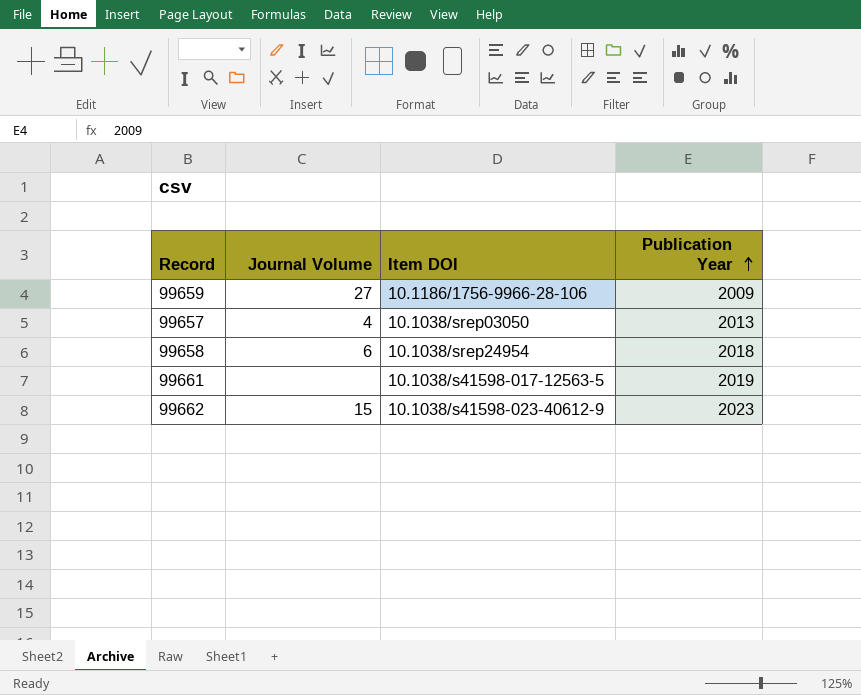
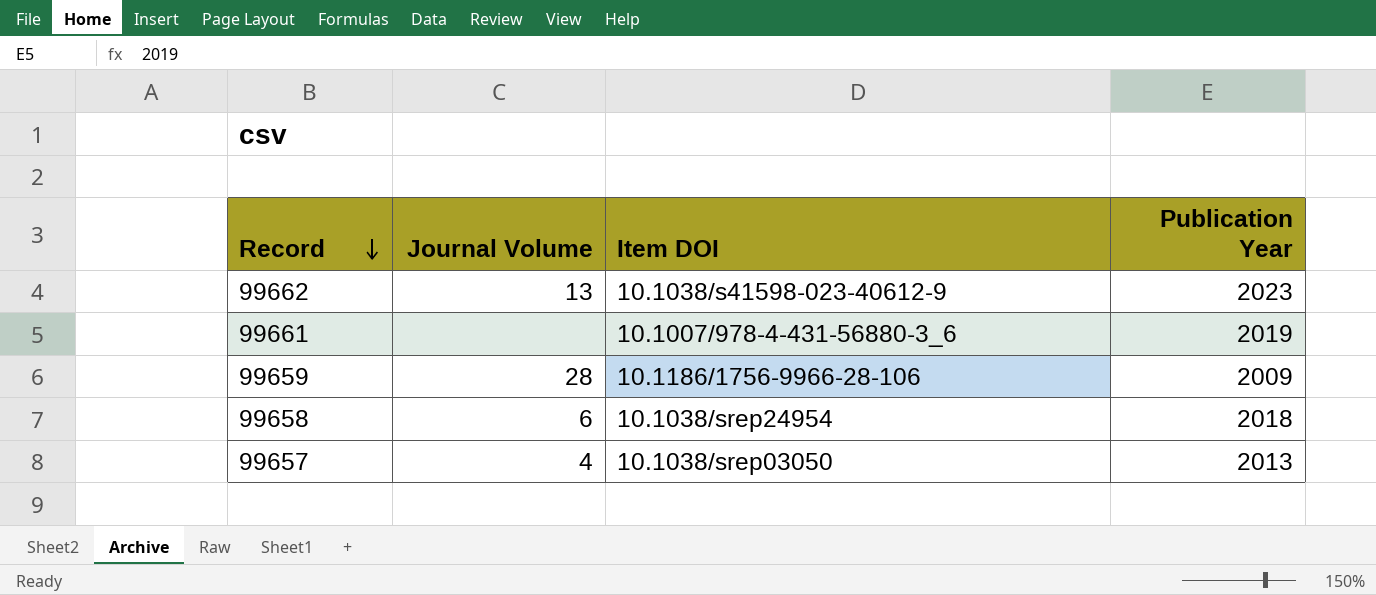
row order: Publication Year ascending -> Record descending
99662 | Journal Volume: 15 -> 13
99661 | Item DOI: 10.1038/s41598-017-12563-5 -> 10.1007/978-4-431-56880-3_6
99659 | Journal Volume: 27 -> 28

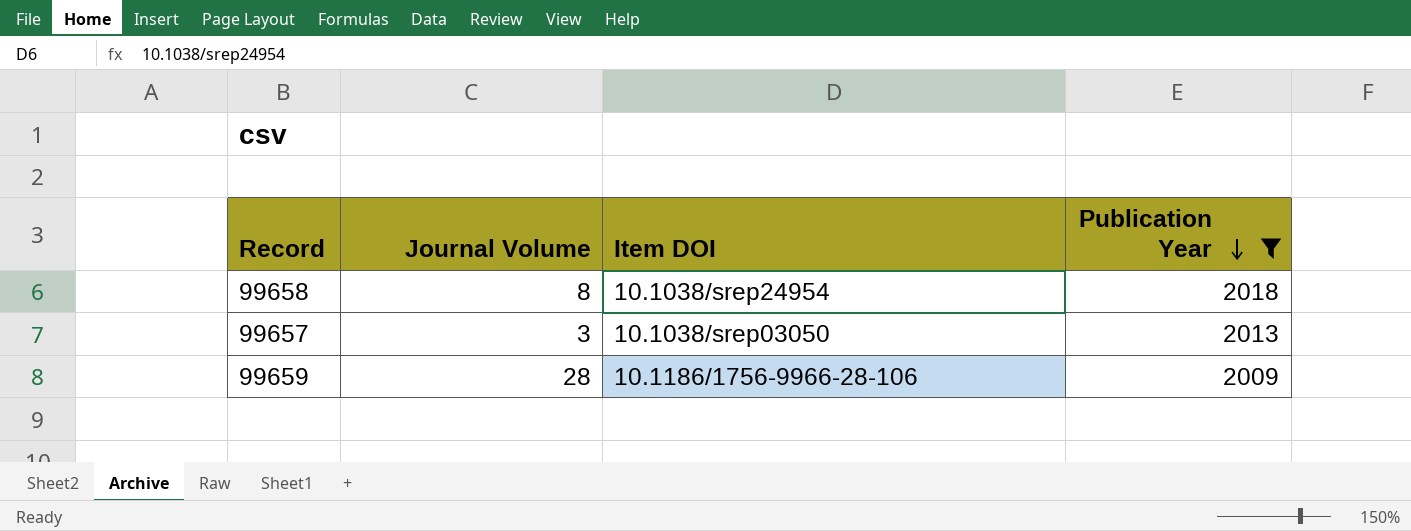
filter: none -> Publication Year <= 2018
row order: Record descending -> Publication Year descending
99658 | Journal Volume: 6 -> 8
99657 | Journal Volume: 4 -> 3

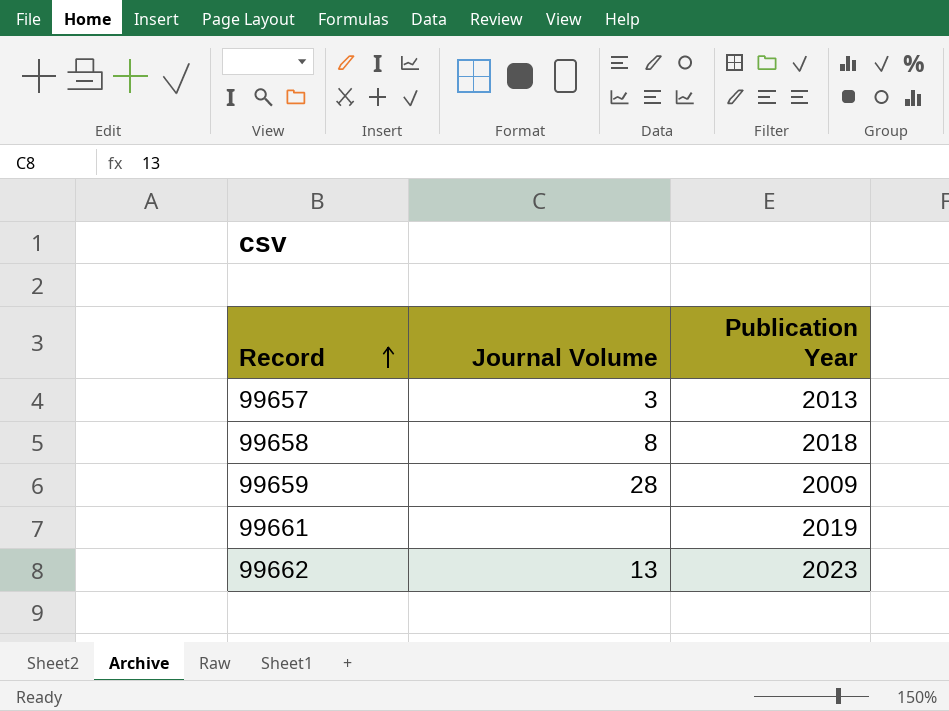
filter: Publication Year <= 2018 -> none
row order: Publication Year descending -> Record ascending
column Item DOI | position: 3 -> none

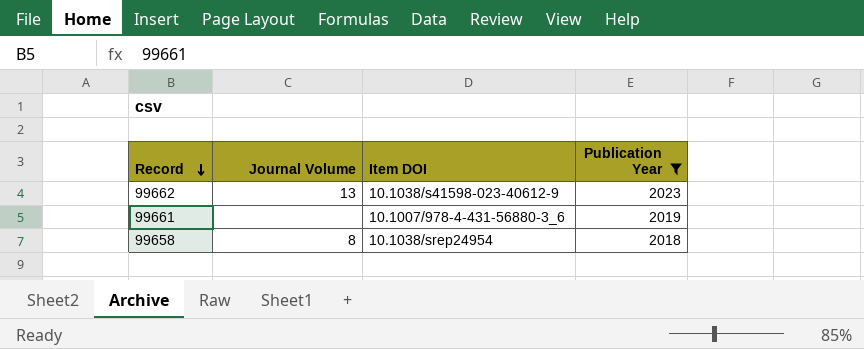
filter: none -> Publication Year >= 2018
row order: Record ascending -> Record descending
column Item DOI | position: none -> 3

